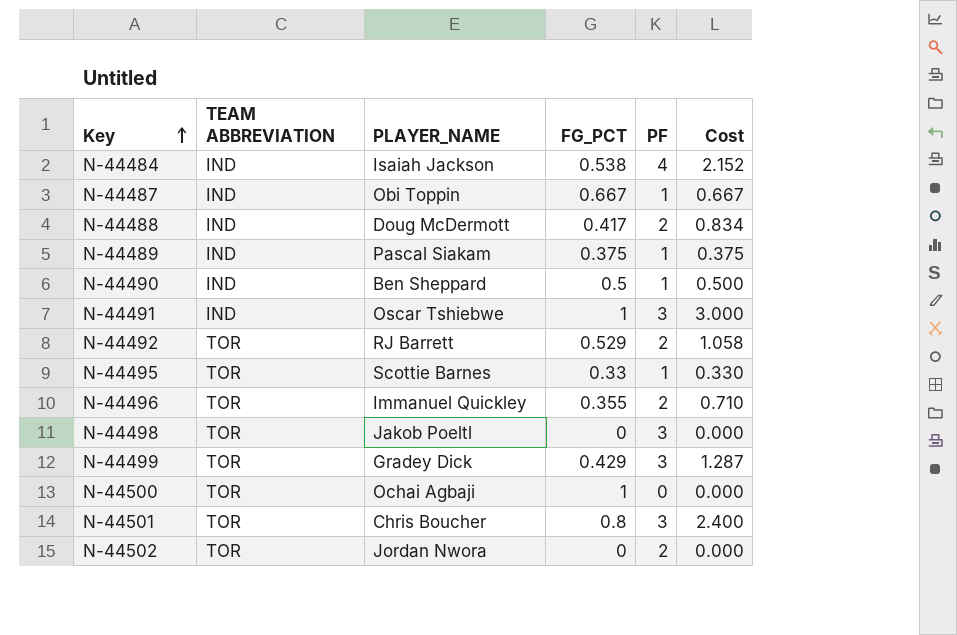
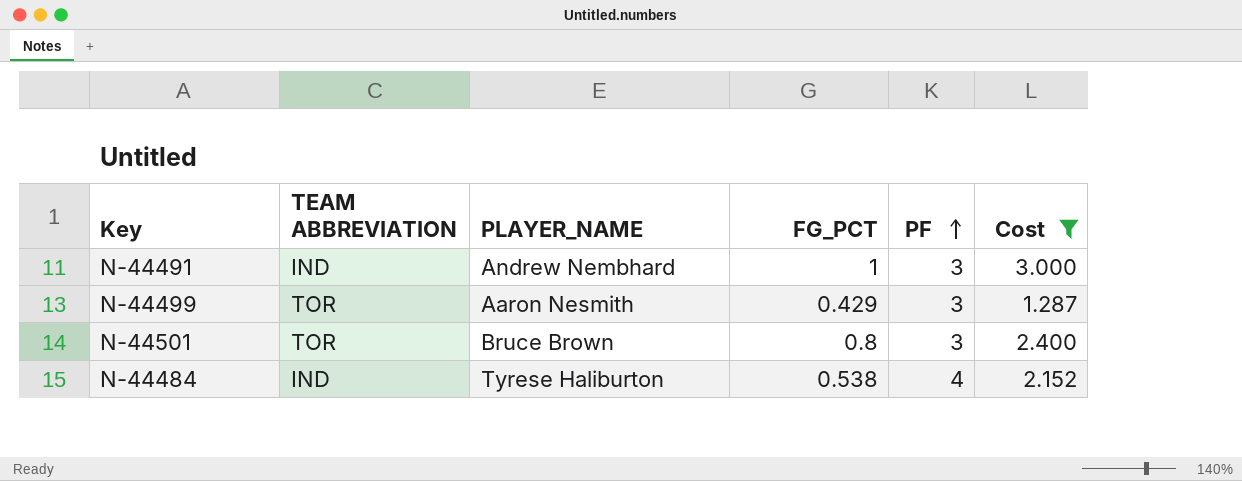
filter: none -> Cost >= 1.287
row order: Key ascending -> PF ascending
N-44491 | PLAYER_NAME: Oscar Tshiebwe -> Andrew Nembhard
N-44499 | PLAYER_NAME: Gradey Dick -> Aaron Nesmith
N-44501 | PLAYER_NAME: Chris Boucher -> Bruce Brown
N-44484 | PLAYER_NAME: Isaiah Jackson -> Tyrese Haliburton

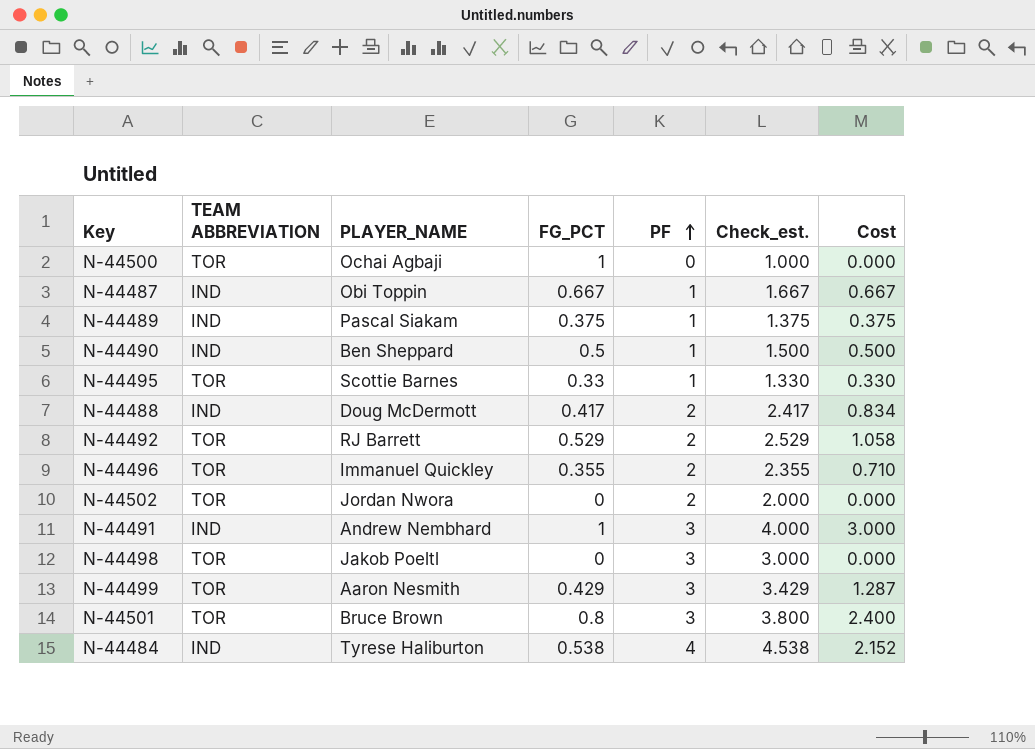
filter: Cost >= 1.287 -> none
column Check_est. | formula: none -> [FG_PCT] + [PF]

